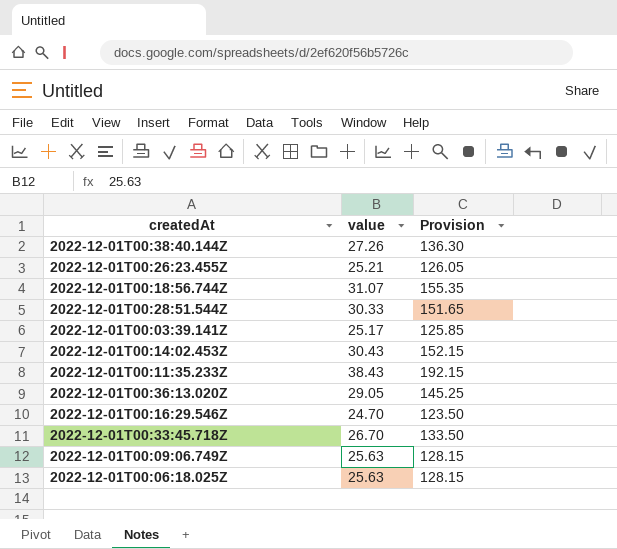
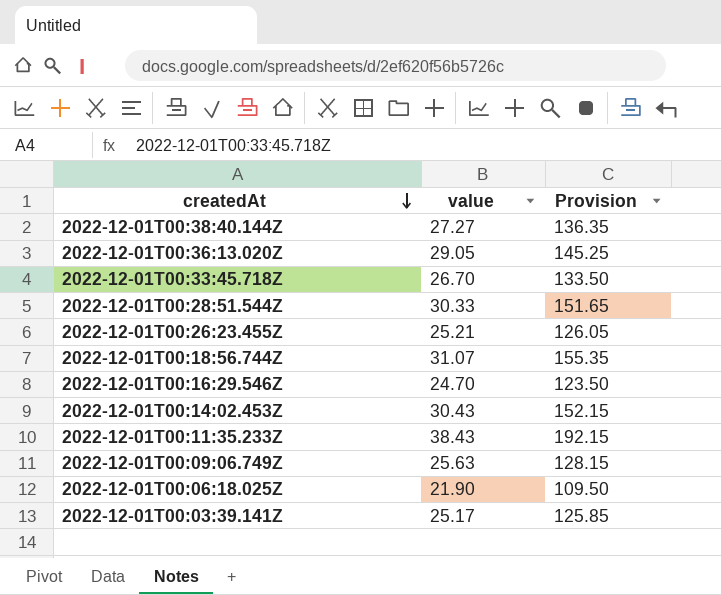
row order: none -> createdAt descending
2022-12-01T00:38:40.144Z | value: 27.26 -> 27.27
2022-12-01T00:38:40.144Z | Provision: 136.30 -> 136.35
2022-12-01T00:06:18.025Z | value: 25.63 -> 21.90
2022-12-01T00:06:18.025Z | Provision: 128.15 -> 109.50

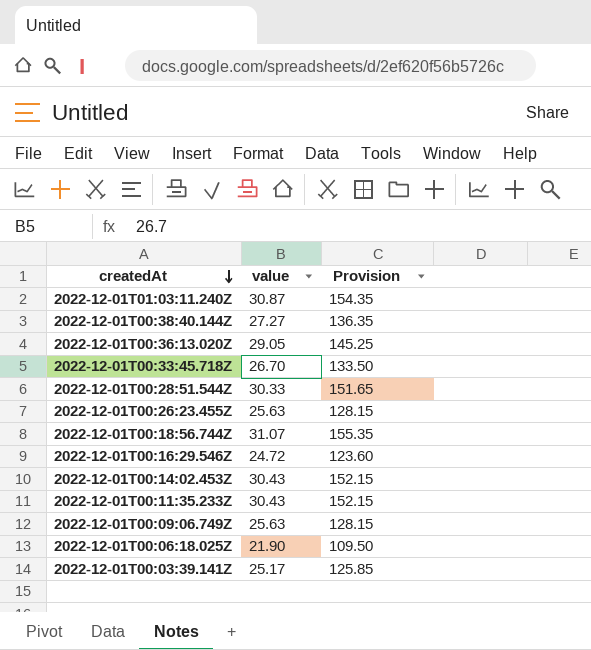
row 2022-12-01T01:03:11.240Z: none -> 30.87 | 154.35
2022-12-01T00:26:23.455Z | value: 25.21 -> 25.63
2022-12-01T00:26:23.455Z | Provision: 126.05 -> 128.15
2022-12-01T00:16:29.546Z | value: 24.70 -> 24.72
2022-12-01T00:16:29.546Z | Provision: 123.50 -> 123.60
2022-12-01T00:11:35.233Z | value: 38.43 -> 30.43
2022-12-01T00:11:35.233Z | Provision: 192.15 -> 152.15

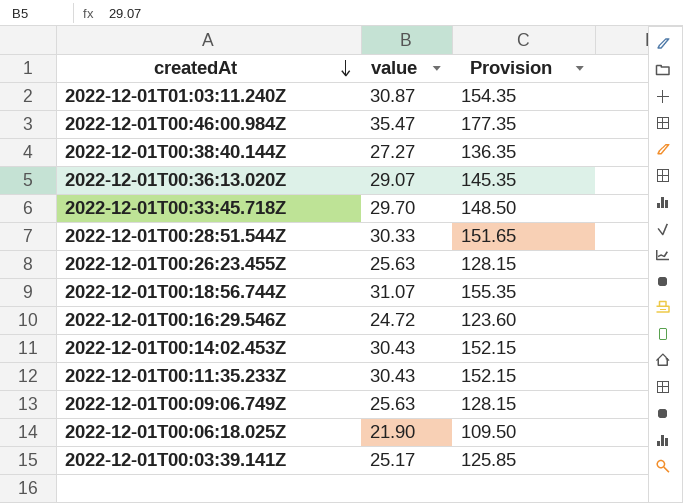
row 2022-12-01T00:46:00.984Z: none -> 35.47 | 177.35
2022-12-01T00:36:13.020Z | value: 29.05 -> 29.07
2022-12-01T00:36:13.020Z | Provision: 145.25 -> 145.35
2022-12-01T00:33:45.718Z | value: 26.70 -> 29.70
2022-12-01T00:33:45.718Z | Provision: 133.50 -> 148.50

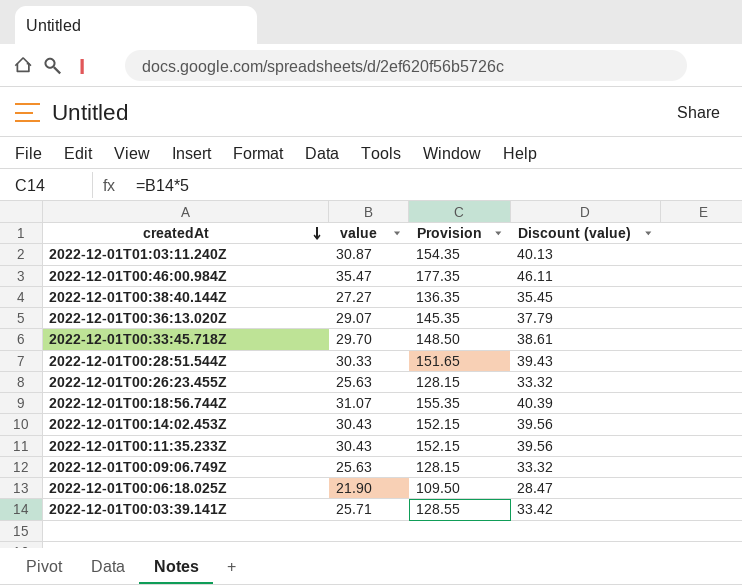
column Discount (value) | formula: none -> [value] * 1.3
row 2022-12-01T00:16:29.546Z: 24.72 | 123.60 -> none
2022-12-01T00:03:39.141Z | value: 25.17 -> 25.71
2022-12-01T00:03:39.141Z | Provision: 125.85 -> 128.55

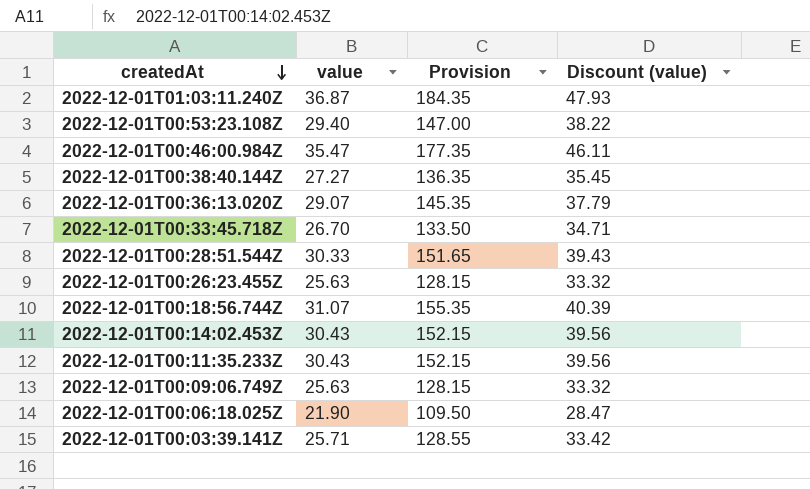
2022-12-01T01:03:11.240Z | value: 30.87 -> 36.87
2022-12-01T01:03:11.240Z | Provision: 154.35 -> 184.35
2022-12-01T01:03:11.240Z | Discount (value): 40.13 -> 47.93
row 2022-12-01T00:53:23.108Z: none -> 29.40 | 147.00 | 38.22
2022-12-01T00:33:45.718Z | value: 29.70 -> 26.70
2022-12-01T00:33:45.718Z | Provision: 148.50 -> 133.50
2022-12-01T00:33:45.718Z | Discount (value): 38.61 -> 34.71

